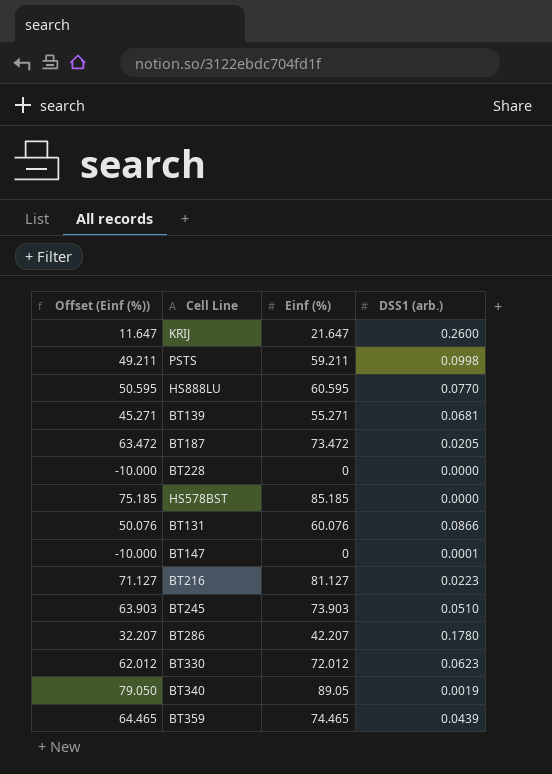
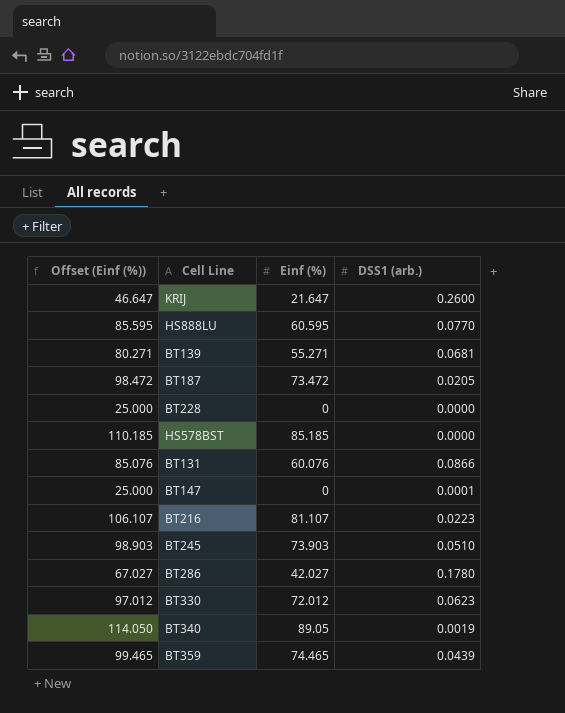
column Offset (Einf (%)) | formula: [Einf (%)] - 10 -> [Einf (%)] + 25
row PSTS: 49.211 | 59.211 | 0.0998 -> none
BT216 | Einf (%): 81.127 -> 81.107
BT286 | Einf (%): 42.207 -> 42.027

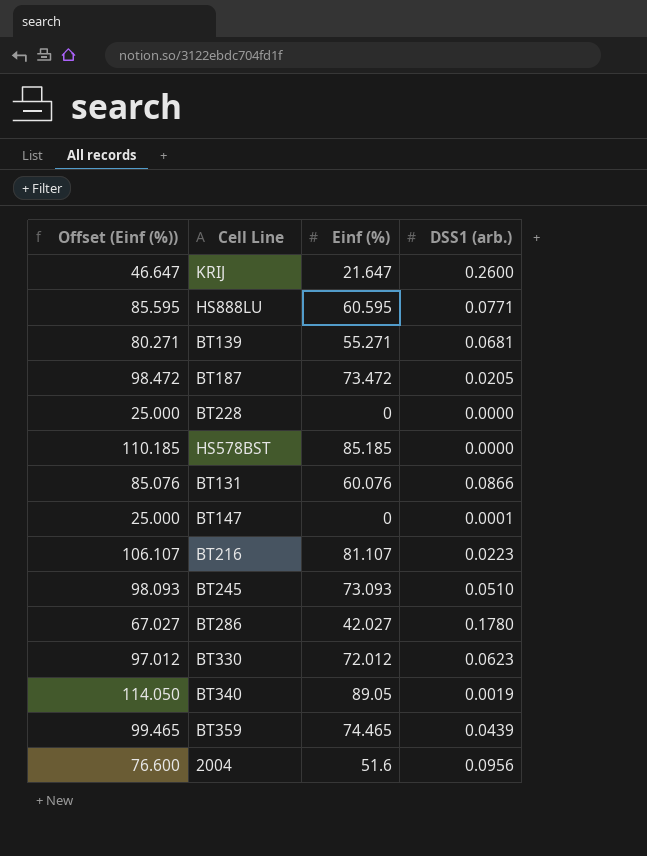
HS888LU | DSS1 (arb.): 0.0770 -> 0.0771
BT245 | Offset (Einf (%)): 98.903 -> 98.093
BT245 | Einf (%): 73.903 -> 73.093
row 2004: none -> 76.600 | 51.6 | 0.0956

